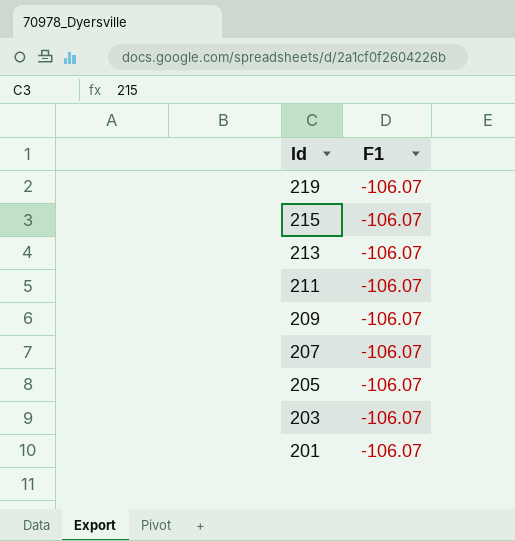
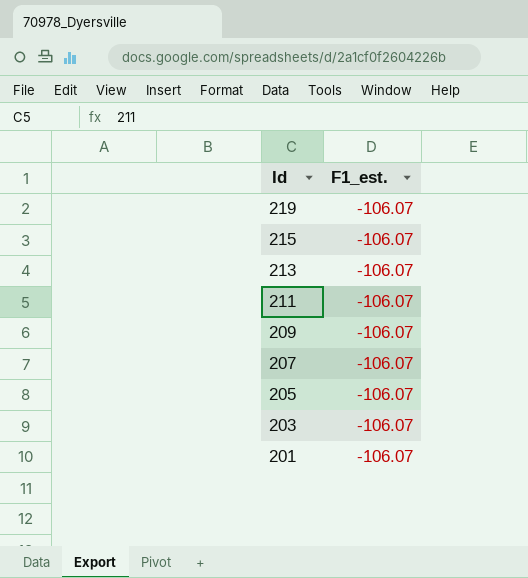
column name: F1 -> F1_est.

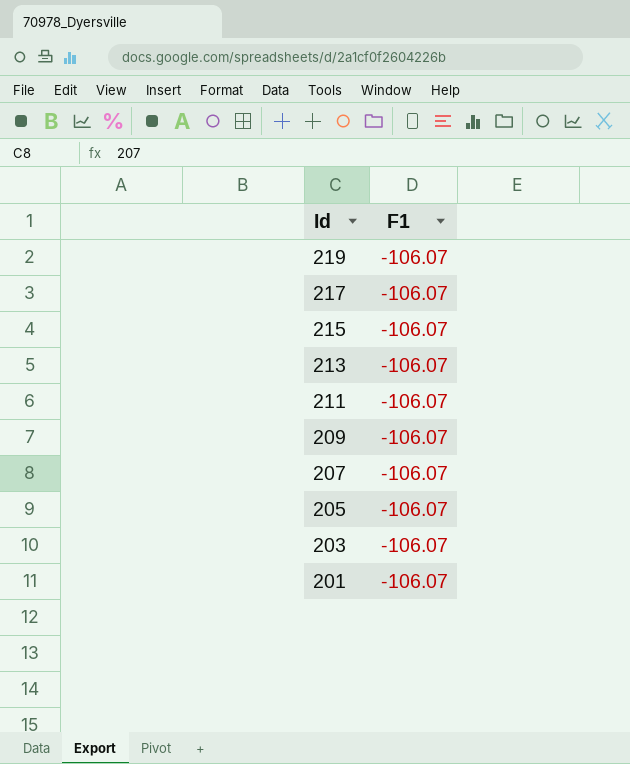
column name: F1_est. -> F1
row 217: none -> -106.07

